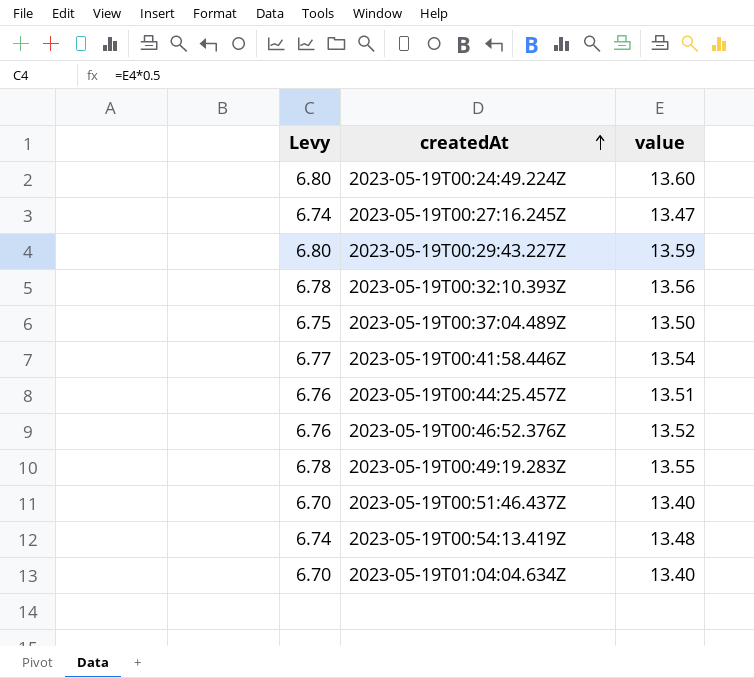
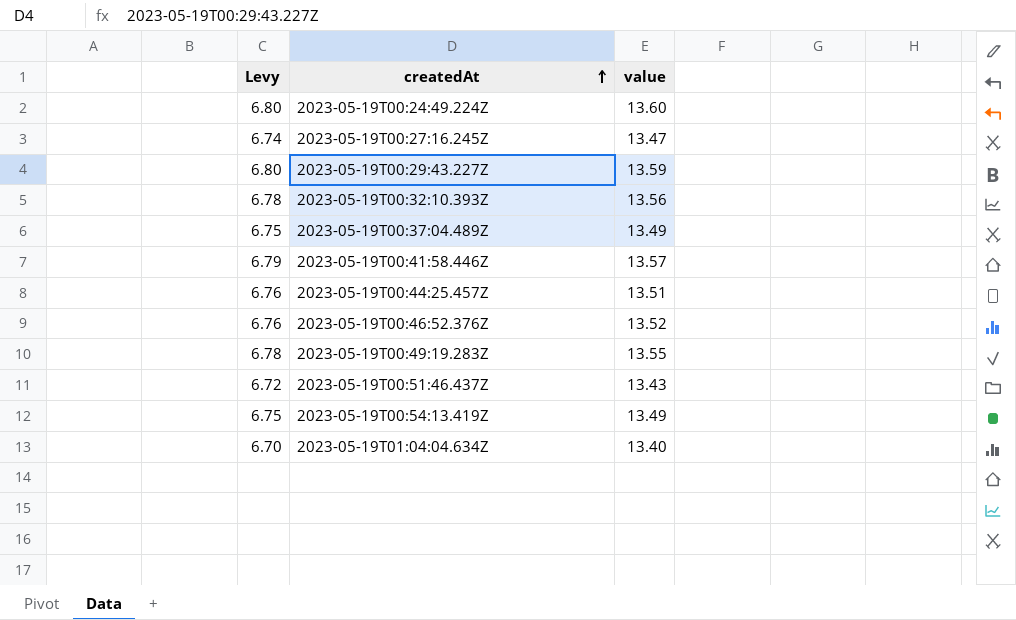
2023-05-19T00:37:04.489Z | value: 13.50 -> 13.49
2023-05-19T00:41:58.446Z | Levy: 6.77 -> 6.79
2023-05-19T00:41:58.446Z | value: 13.54 -> 13.57
2023-05-19T00:51:46.437Z | Levy: 6.70 -> 6.72
2023-05-19T00:51:46.437Z | value: 13.40 -> 13.43
2023-05-19T00:54:13.419Z | Levy: 6.74 -> 6.75
2023-05-19T00:54:13.419Z | value: 13.48 -> 13.49

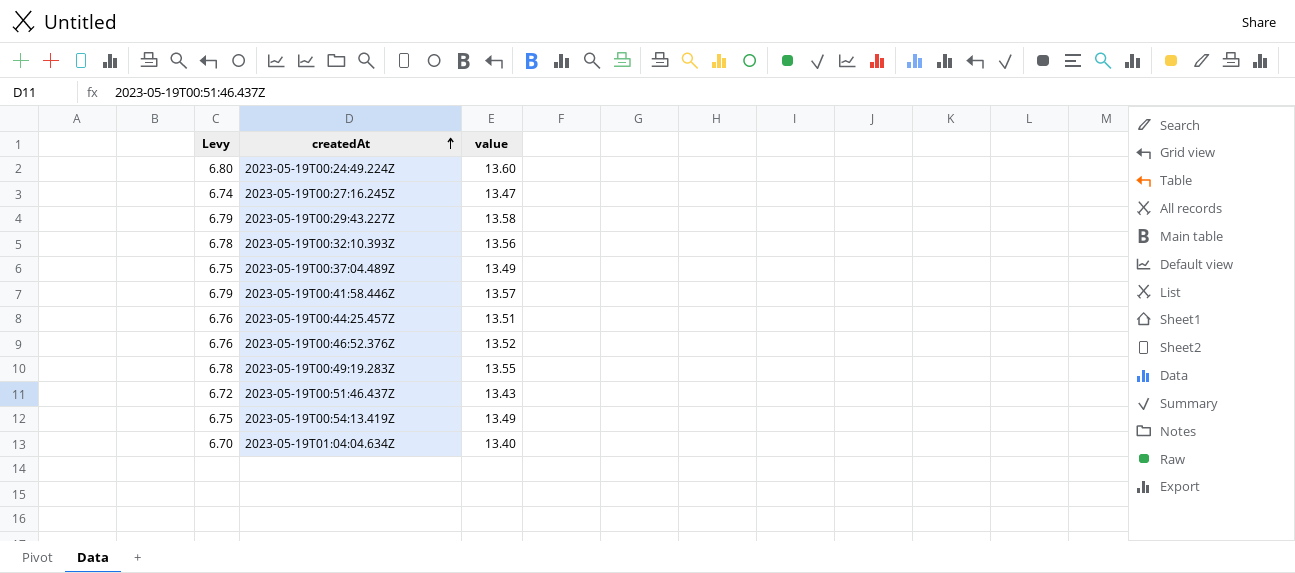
2023-05-19T00:29:43.227Z | Levy: 6.80 -> 6.79
2023-05-19T00:29:43.227Z | value: 13.59 -> 13.58

